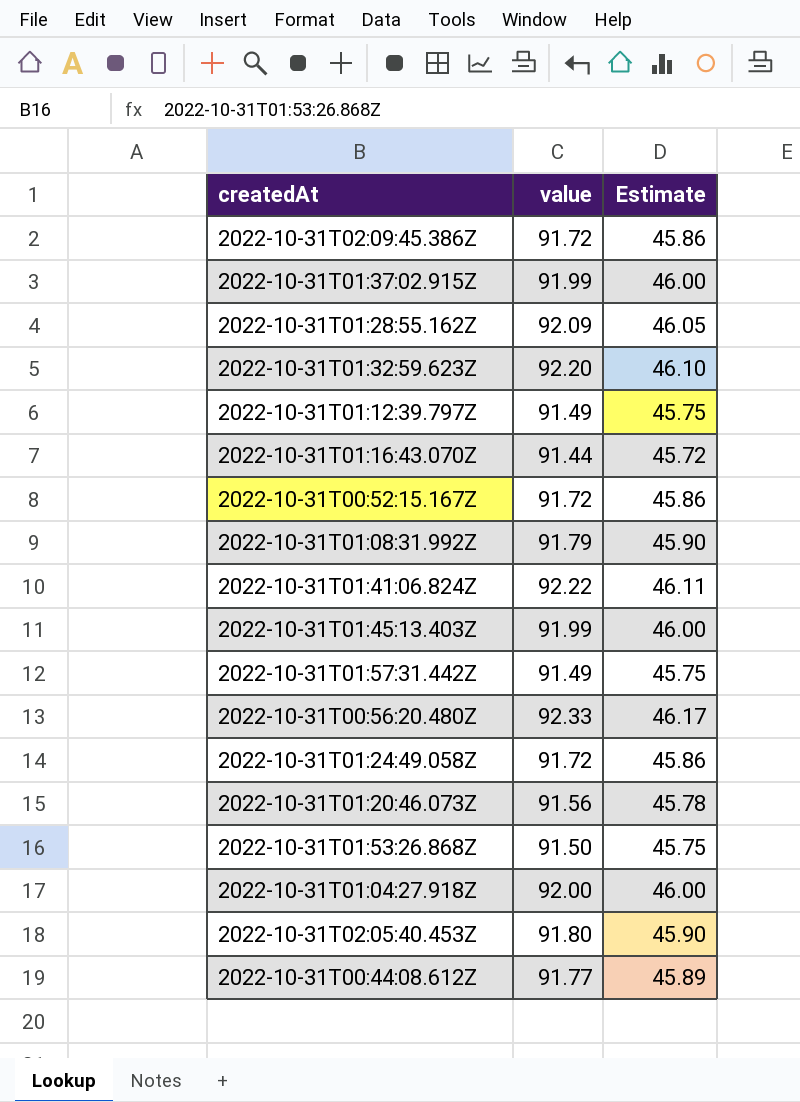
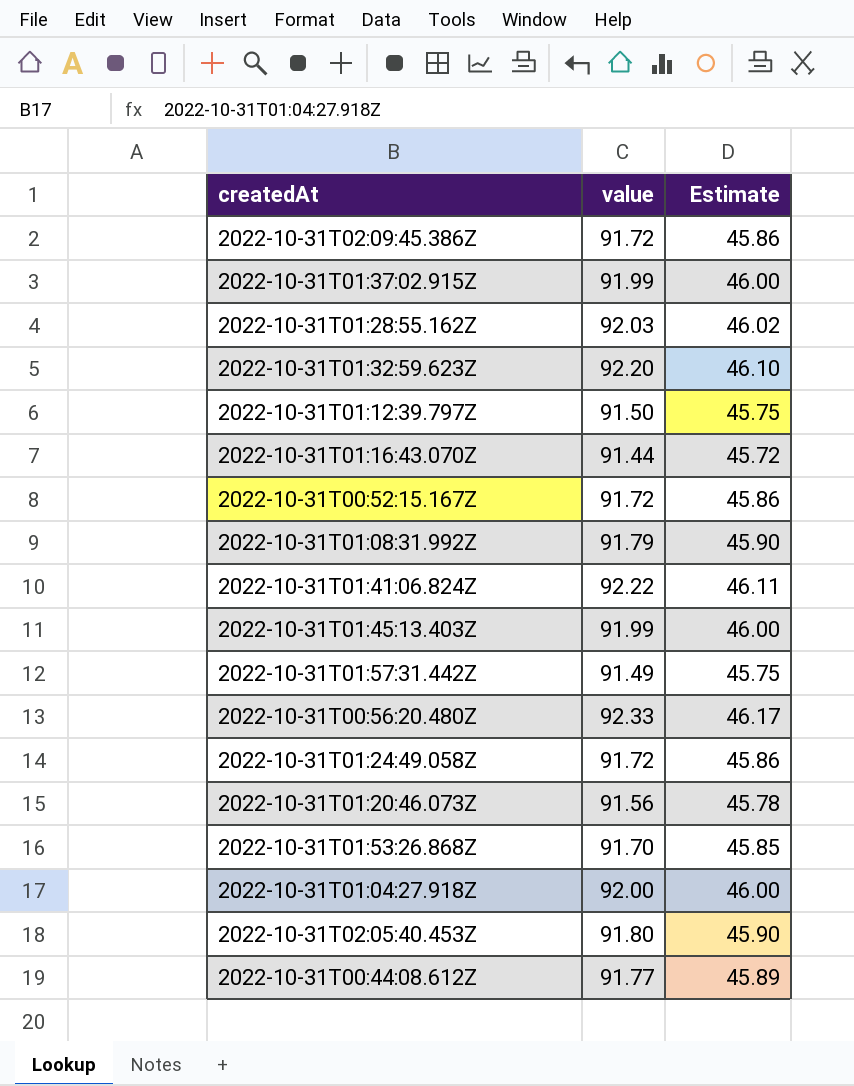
2022-10-31T01:28:55.162Z | value: 92.09 -> 92.03
2022-10-31T01:28:55.162Z | Estimate: 46.05 -> 46.02
2022-10-31T01:12:39.797Z | value: 91.49 -> 91.50
2022-10-31T01:53:26.868Z | value: 91.50 -> 91.70
2022-10-31T01:53:26.868Z | Estimate: 45.75 -> 45.85

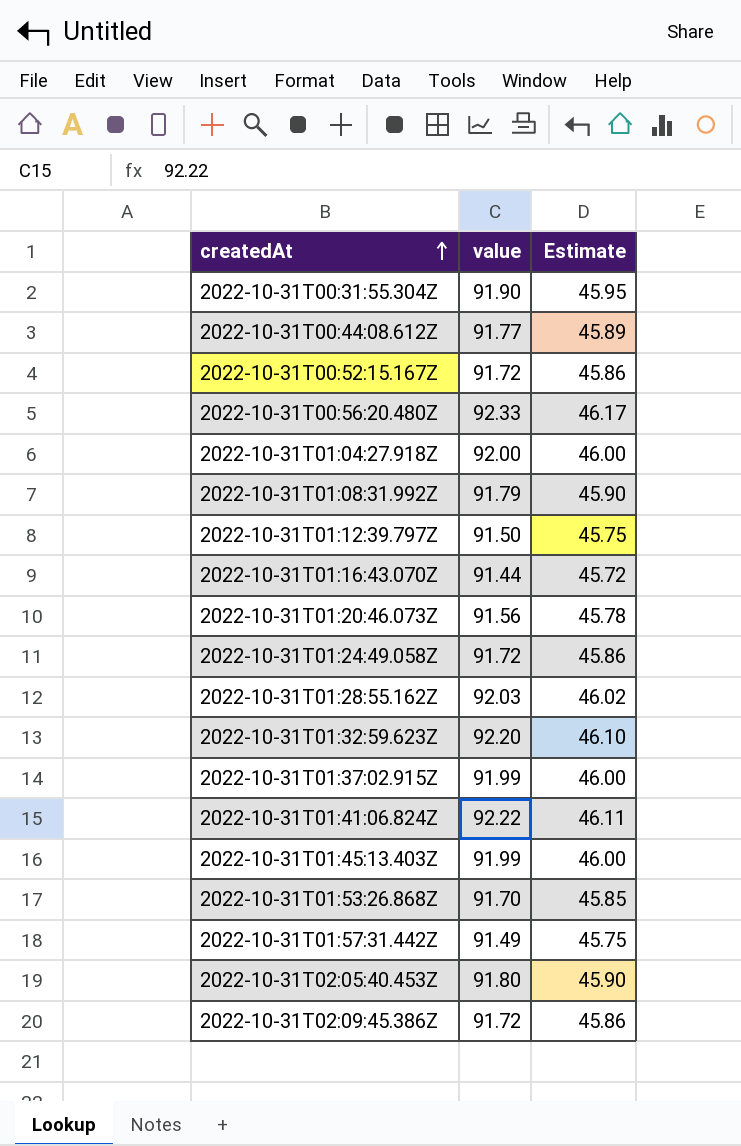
row order: none -> createdAt ascending
row 2022-10-31T00:31:55.304Z: none -> 91.90 | 45.95

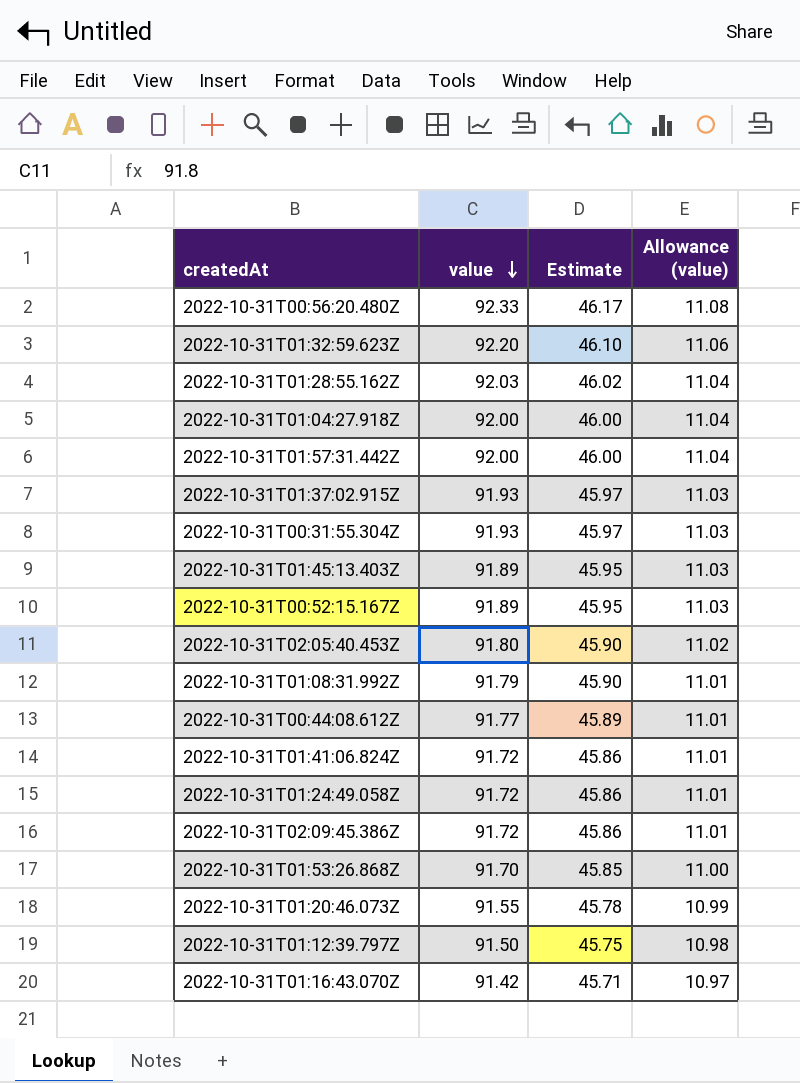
row order: createdAt ascending -> value descending
column Allowance (value) | formula: none -> [value] * 0.12
2022-10-31T01:57:31.442Z | value: 91.49 -> 92.00
2022-10-31T01:57:31.442Z | Estimate: 45.75 -> 46.00
2022-10-31T01:37:02.915Z | value: 91.99 -> 91.93
2022-10-31T01:37:02.915Z | Estimate: 46.00 -> 45.97
2022-10-31T00:31:55.304Z | value: 91.90 -> 91.93
2022-10-31T00:31:55.304Z | Estimate: 45.95 -> 45.97
2022-10-31T01:45:13.403Z | value: 91.99 -> 91.89
2022-10-31T01:45:13.403Z | Estimate: 46.00 -> 45.95
2022-10-31T00:52:15.167Z | value: 91.72 -> 91.89
2022-10-31T00:52:15.167Z | Estimate: 45.86 -> 45.95
2022-10-31T01:41:06.824Z | value: 92.22 -> 91.72
2022-10-31T01:41:06.824Z | Estimate: 46.11 -> 45.86
2022-10-31T01:20:46.073Z | value: 91.56 -> 91.55
2022-10-31T01:16:43.070Z | value: 91.44 -> 91.42
2022-10-31T01:16:43.070Z | Estimate: 45.72 -> 45.71

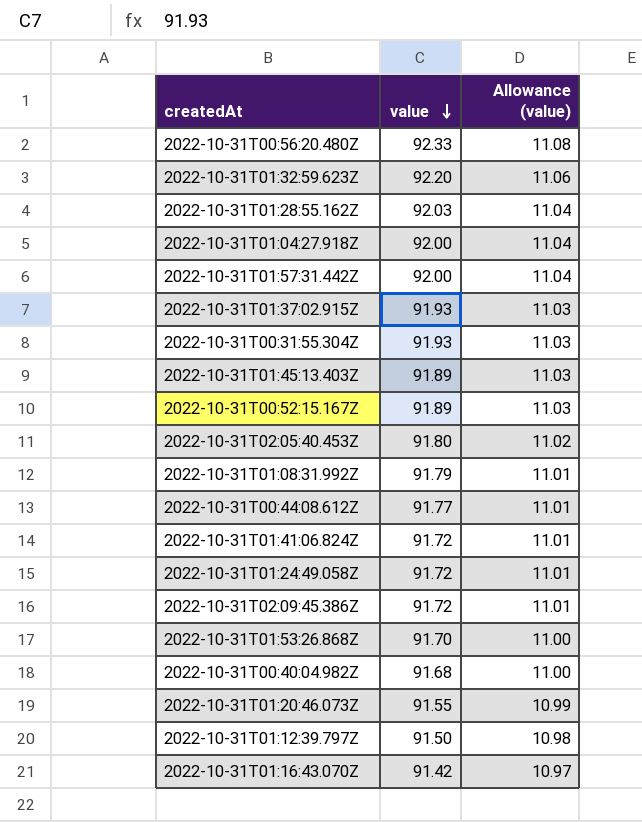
column Estimate | formula: [value] * 0.5 -> none
row 2022-10-31T00:40:04.982Z: none -> 91.68 | 11.00

